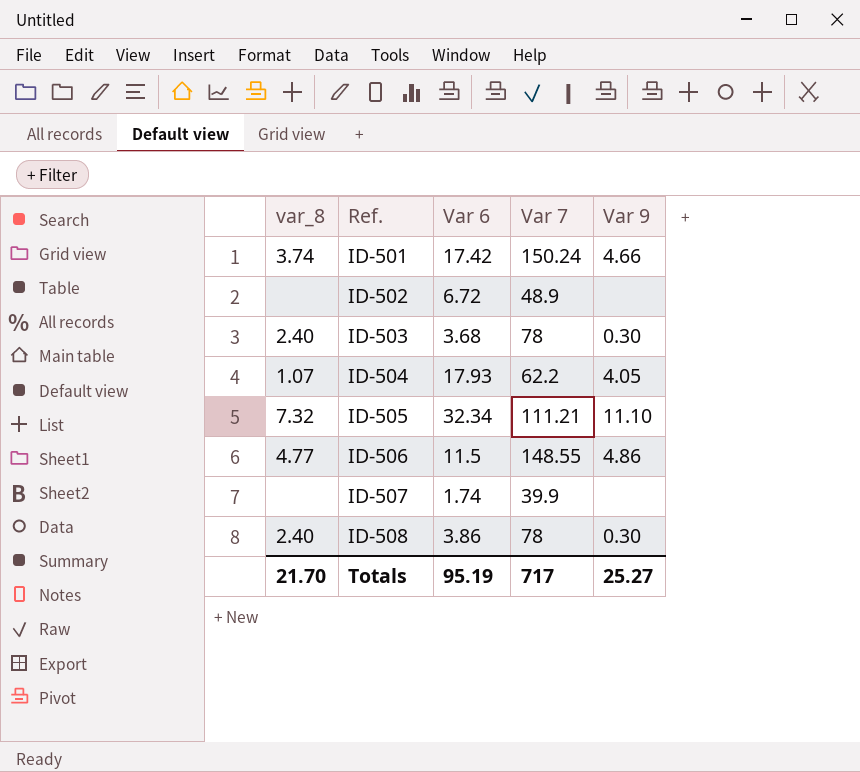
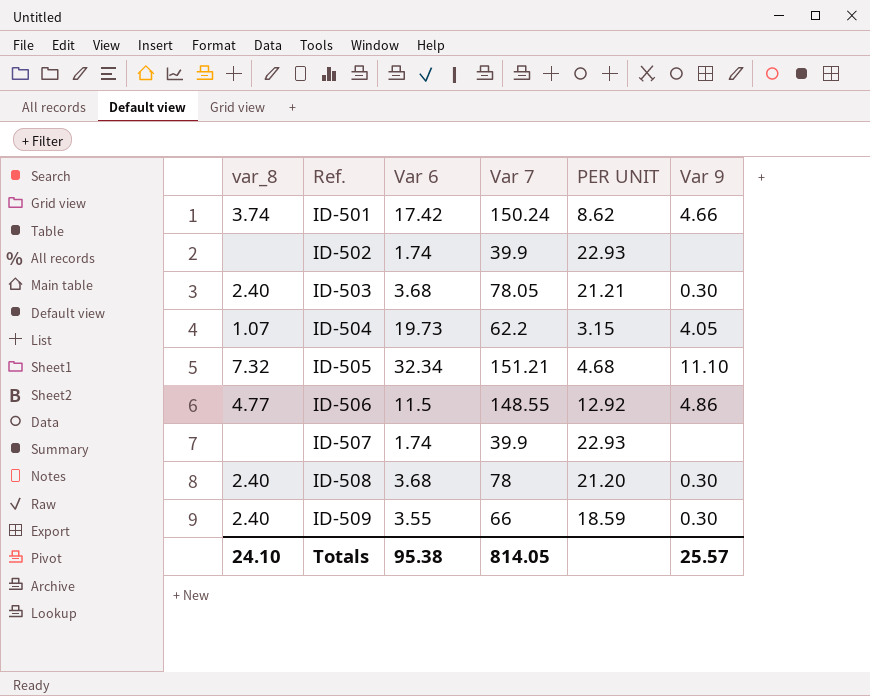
column PER UNIT | formula: none -> [Var 7] / [Var 6]
ID-502 | Var 6: 6.72 -> 1.74
ID-502 | Var 7: 48.9 -> 39.9
ID-503 | Var 7: 78 -> 78.05
ID-504 | Var 6: 17.93 -> 19.73
ID-505 | Var 7: 111.21 -> 151.21
ID-508 | Var 6: 3.86 -> 3.68
row ID-509: none -> 2.40 | 3.55 | 66 | 18.59 | 0.30
Totals | var_8: 21.70 -> 24.10
Totals | Var 6: 95.19 -> 95.38
Totals | Var 7: 717 -> 814.05
Totals | Var 9: 25.27 -> 25.57

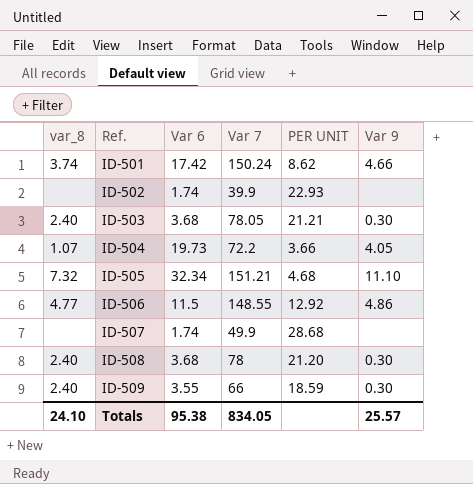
ID-504 | Var 7: 62.2 -> 72.2
ID-504 | PER UNIT: 3.15 -> 3.66
ID-507 | Var 7: 39.9 -> 49.9
ID-507 | PER UNIT: 22.93 -> 28.68
Totals | Var 7: 814.05 -> 834.05

